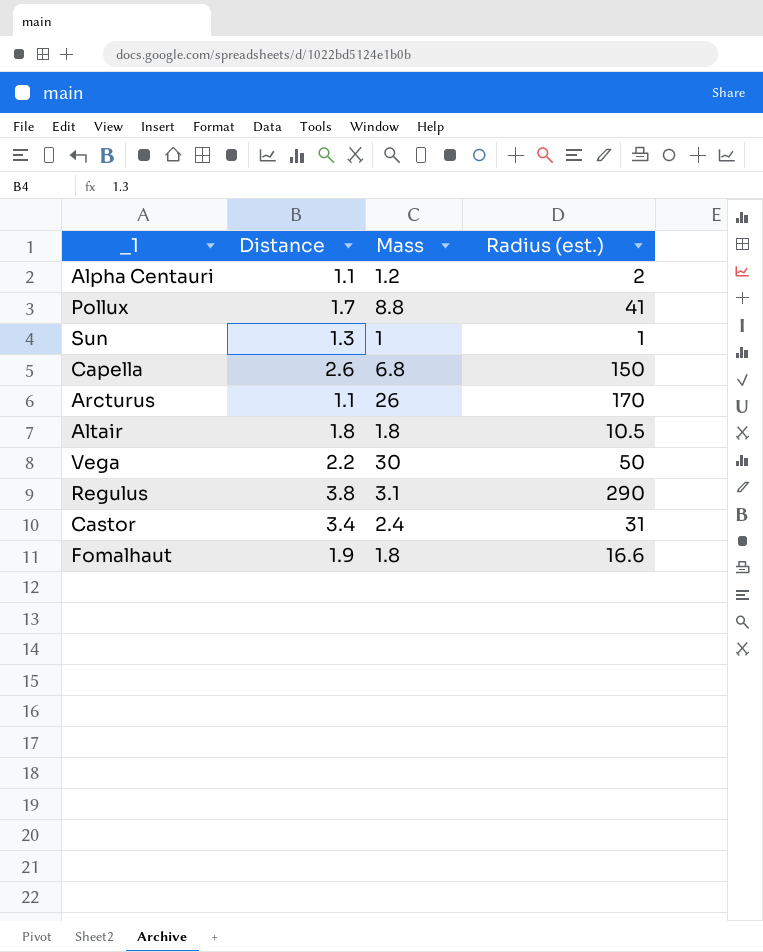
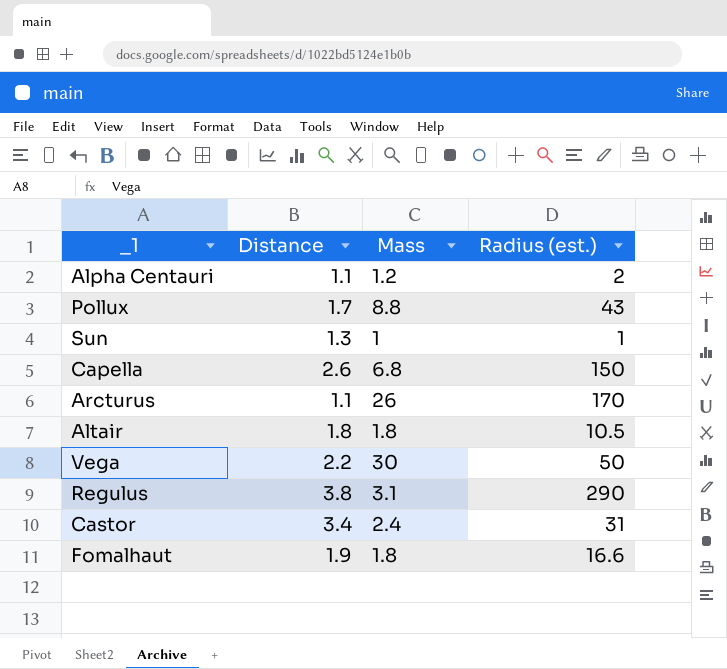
Pollux | Radius (est.): 41 -> 43

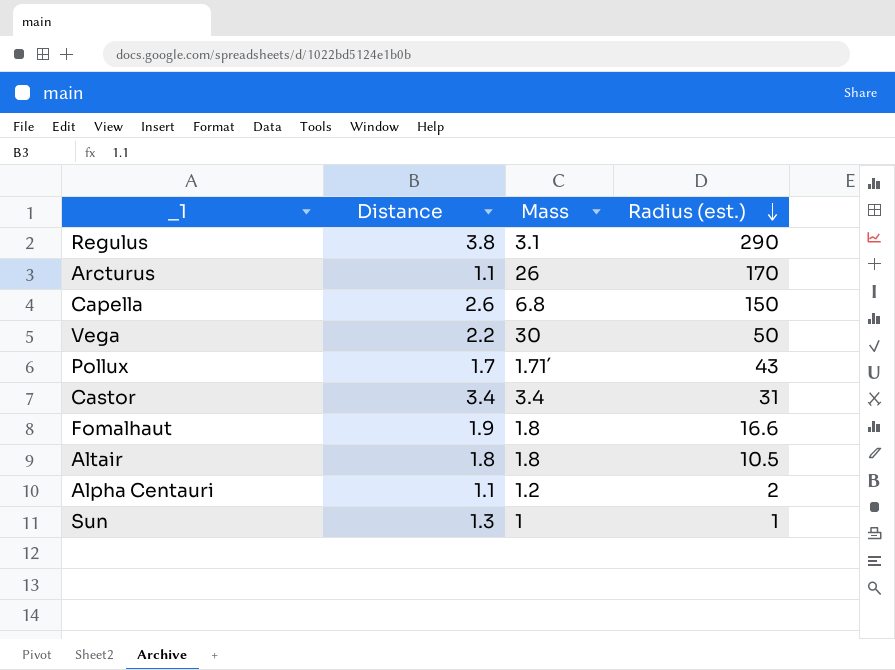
row order: none -> Radius (est.) descending
Pollux | Mass: 8.8 -> 1.71´
Castor | Mass: 2.4 -> 3.4

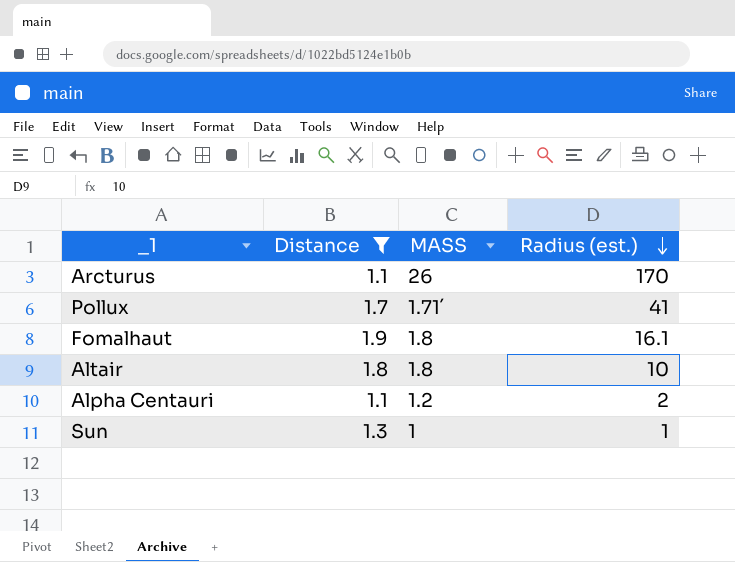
filter: none -> Distance <= 1.9
column name: Mass -> MASS
Pollux | Radius (est.): 43 -> 41
Fomalhaut | Radius (est.): 16.6 -> 16.1
Altair | Radius (est.): 10.5 -> 10

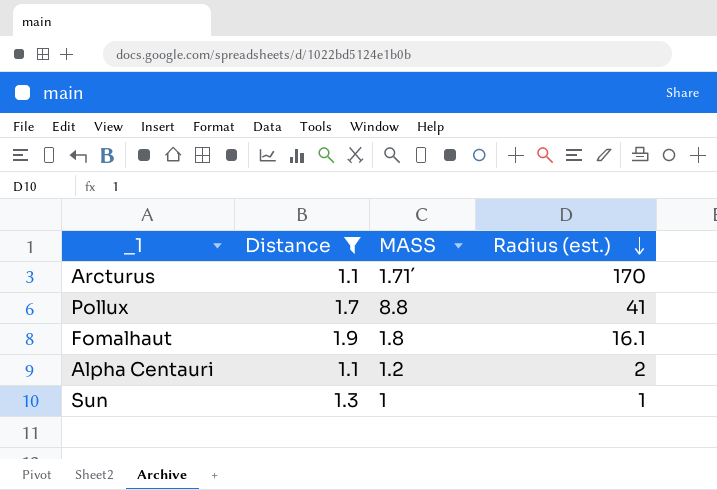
row Altair: 1.8 | 1.8 | 10 -> none
Arcturus | MASS: 26 -> 1.71´
Pollux | MASS: 1.71´ -> 8.8

